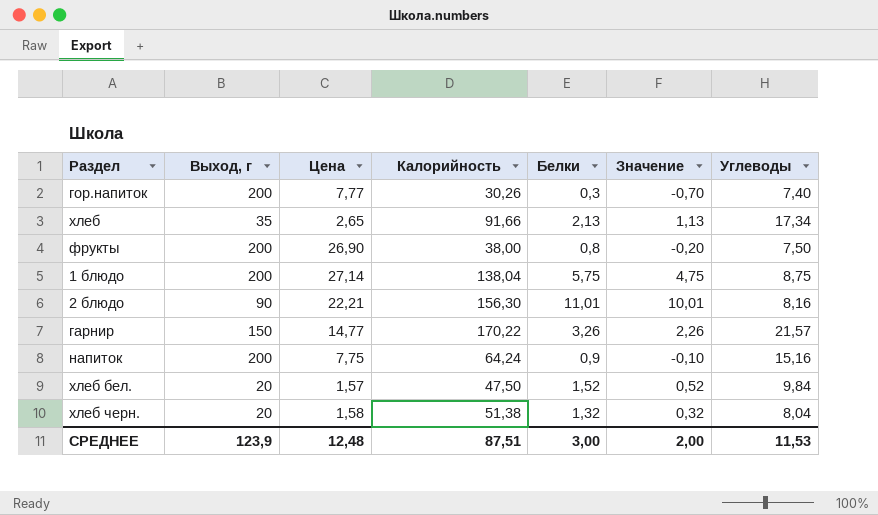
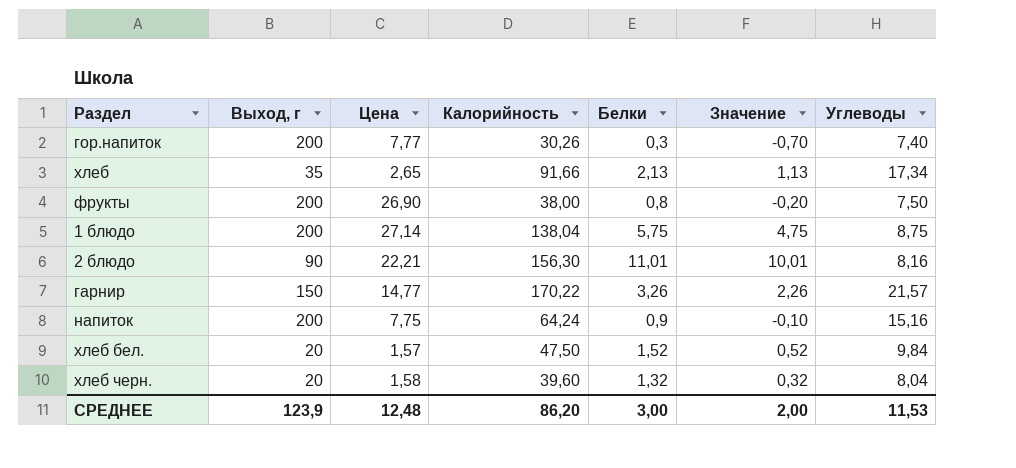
хлеб черн. | Калорийность: 51,38 -> 39,60
СРЕДНЕЕ | Калорийность: 87,51 -> 86,20

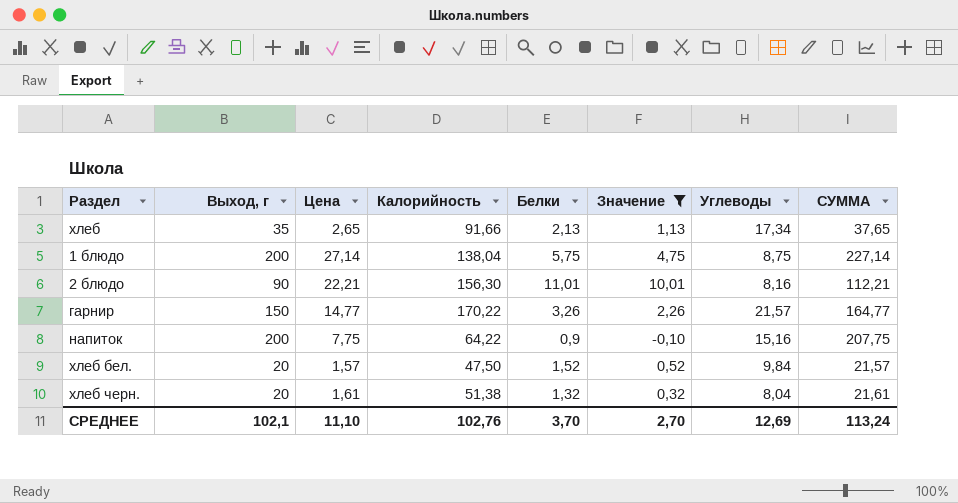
filter: none -> Значение >= -0,10
column СУММА | formula: none -> [Выход, г] + [Цена]
напиток | Калорийность: 64,24 -> 64,22
хлеб черн. | Цена: 1,58 -> 1,61
хлеб черн. | Калорийность: 39,60 -> 51,38
СРЕДНЕЕ | Выход, г: 123,9 -> 102,1
СРЕДНЕЕ | Цена: 12,48 -> 11,10
СРЕДНЕЕ | Калорийность: 86,20 -> 102,76
СРЕДНЕЕ | Белки: 3,00 -> 3,70
СРЕДНЕЕ | Значение: 2,00 -> 2,70
СРЕДНЕЕ | Углеводы: 11,53 -> 12,69

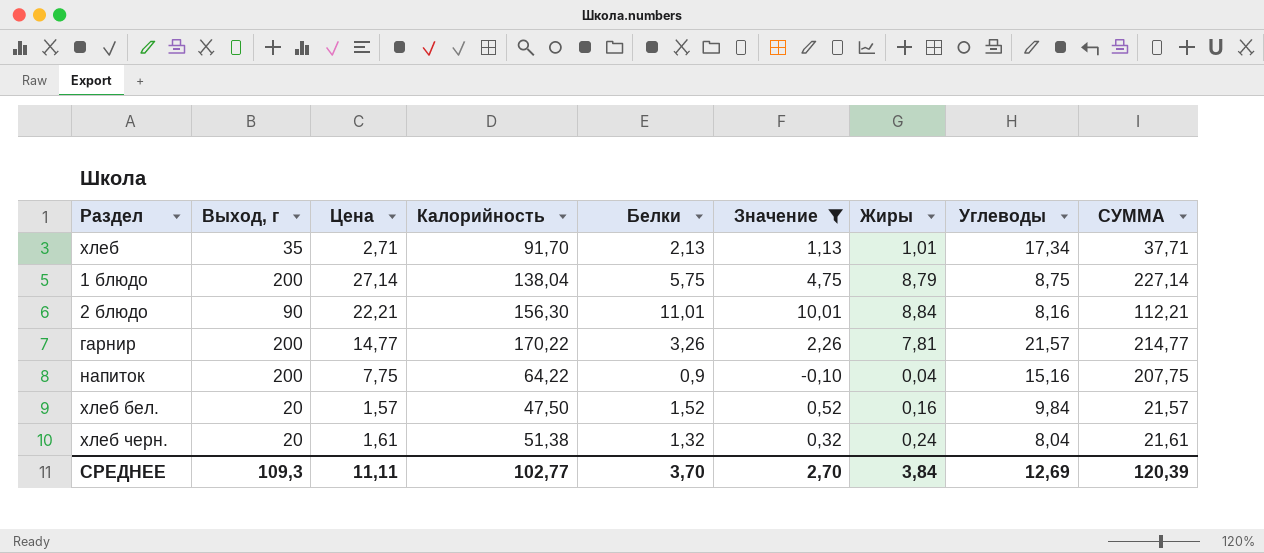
column Жиры | position: none -> 7
хлеб | Цена: 2,65 -> 2,71
хлеб | Калорийность: 91,66 -> 91,70
хлеб | СУММА: 37,65 -> 37,71
гарнир | Выход, г: 150 -> 200
гарнир | СУММА: 164,77 -> 214,77
СРЕДНЕЕ | Выход, г: 102,1 -> 109,3
СРЕДНЕЕ | Цена: 11,10 -> 11,11
СРЕДНЕЕ | Калорийность: 102,76 -> 102,77
СРЕДНЕЕ | СУММА: 113,24 -> 120,39

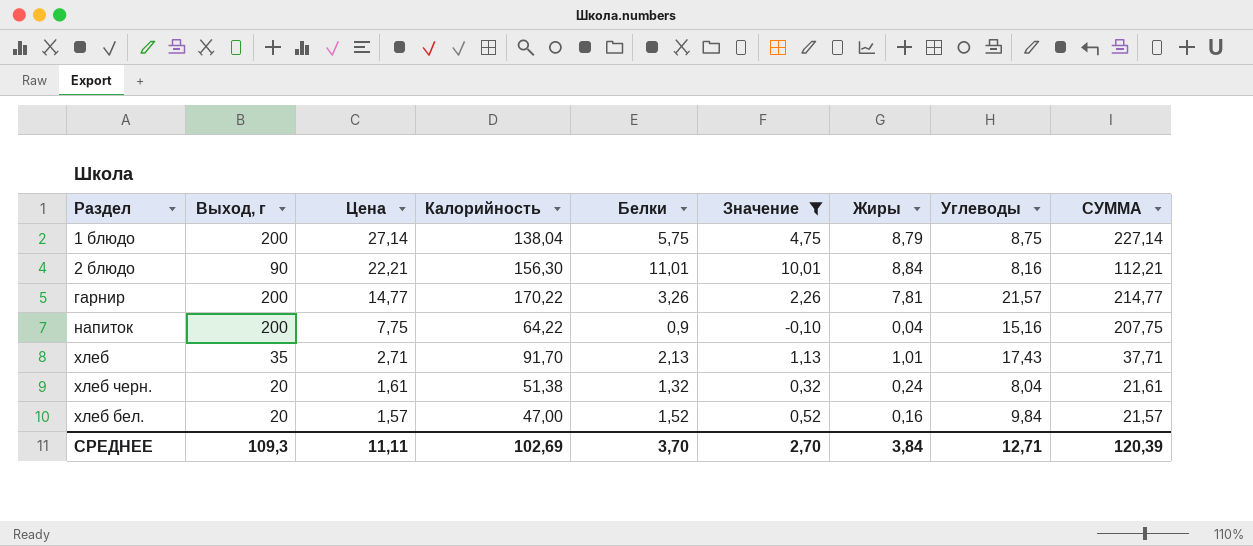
row order: none -> Цена descending
хлеб | Углеводы: 17,34 -> 17,43
хлеб бел. | Калорийность: 47,50 -> 47,00
СРЕДНЕЕ | Калорийность: 102,77 -> 102,69
СРЕДНЕЕ | Углеводы: 12,69 -> 12,71

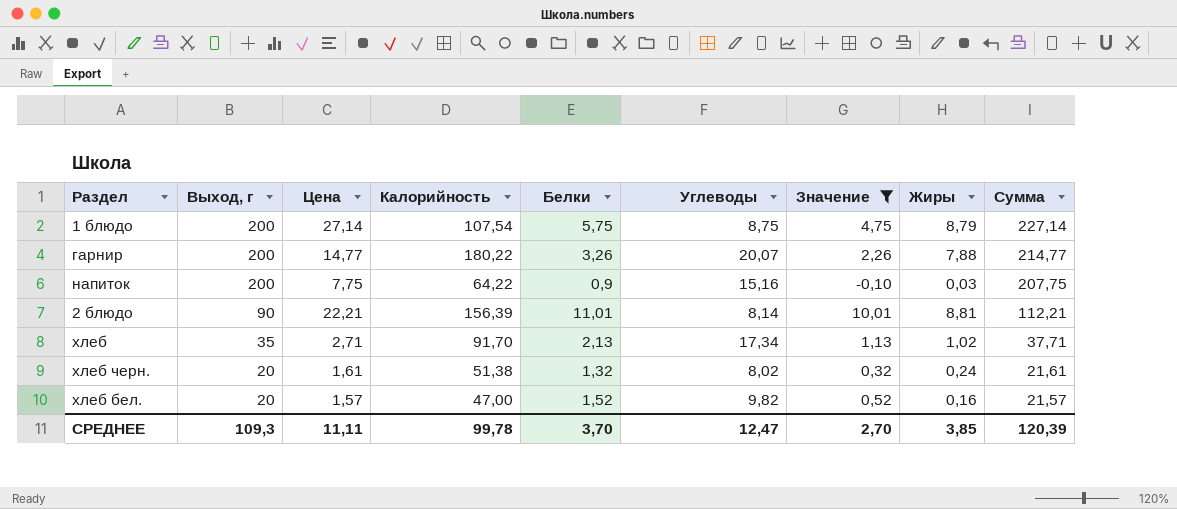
row order: Цена descending -> Выход, г descending
column Углеводы | position: 8 -> 6
column name: СУММА -> Сумма
1 блюдо | Калорийность: 138,04 -> 107,54
гарнир | Калорийность: 170,22 -> 180,22
гарнир | Углеводы: 21,57 -> 20,07
гарнир | Жиры: 7,81 -> 7,88
напиток | Жиры: 0,04 -> 0,03
2 блюдо | Калорийность: 156,30 -> 156,39
2 блюдо | Углеводы: 8,16 -> 8,14
2 блюдо | Жиры: 8,84 -> 8,81
хлеб | Углеводы: 17,43 -> 17,34
хлеб | Жиры: 1,01 -> 1,02
хлеб черн. | Углеводы: 8,04 -> 8,02
хлеб бел. | Углеводы: 9,84 -> 9,82
СРЕДНЕЕ | Калорийность: 102,69 -> 99,78
СРЕДНЕЕ | Углеводы: 12,71 -> 12,47
СРЕДНЕЕ | Жиры: 3,84 -> 3,85

